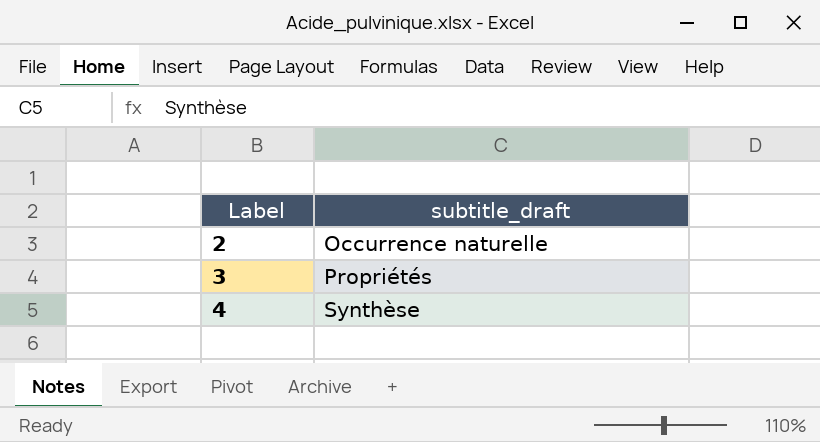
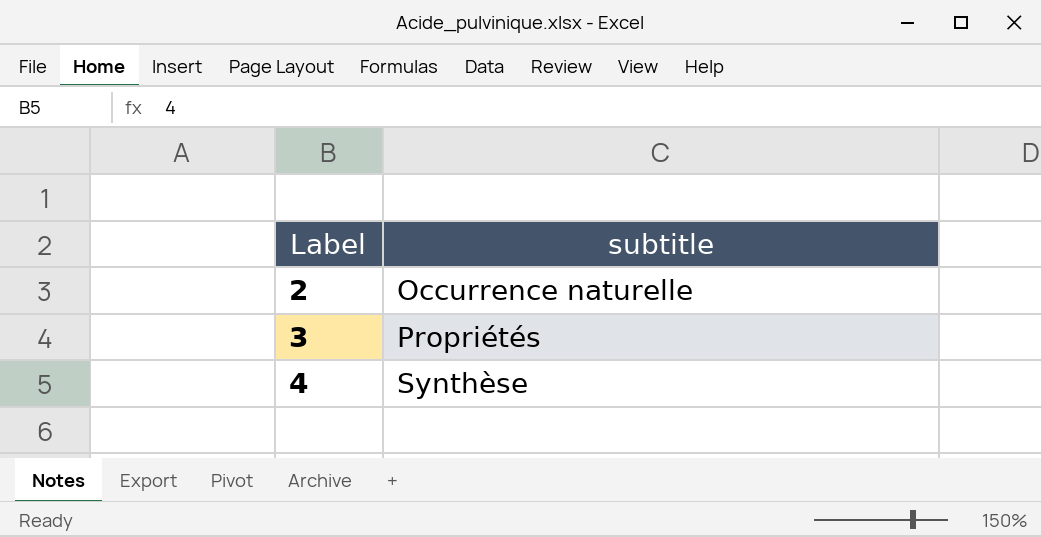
column name: subtitle_draft -> subtitle

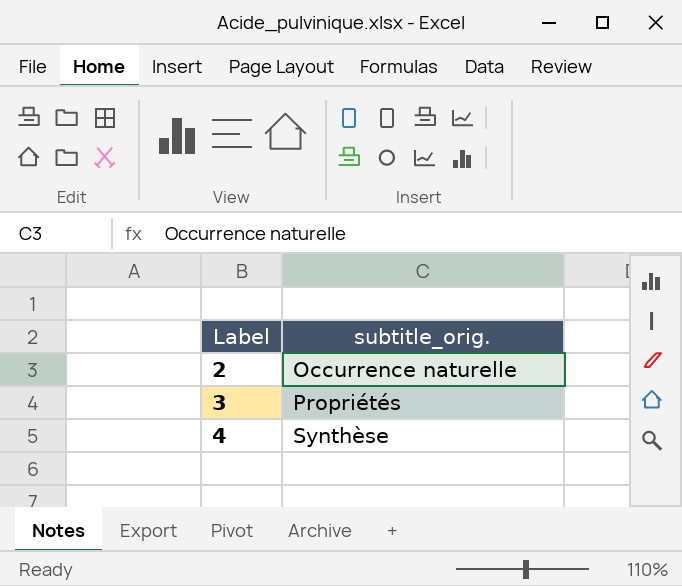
column name: subtitle -> subtitle_orig.

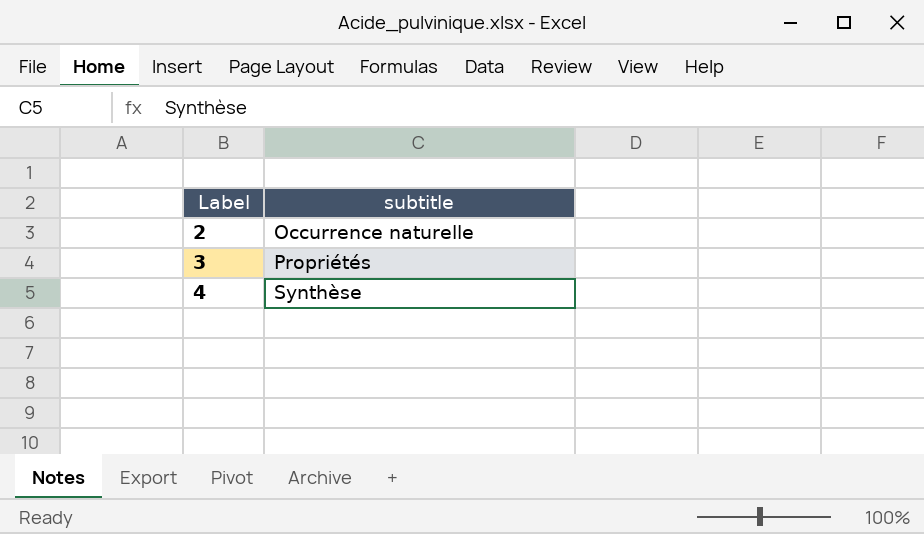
column name: subtitle_orig. -> subtitle

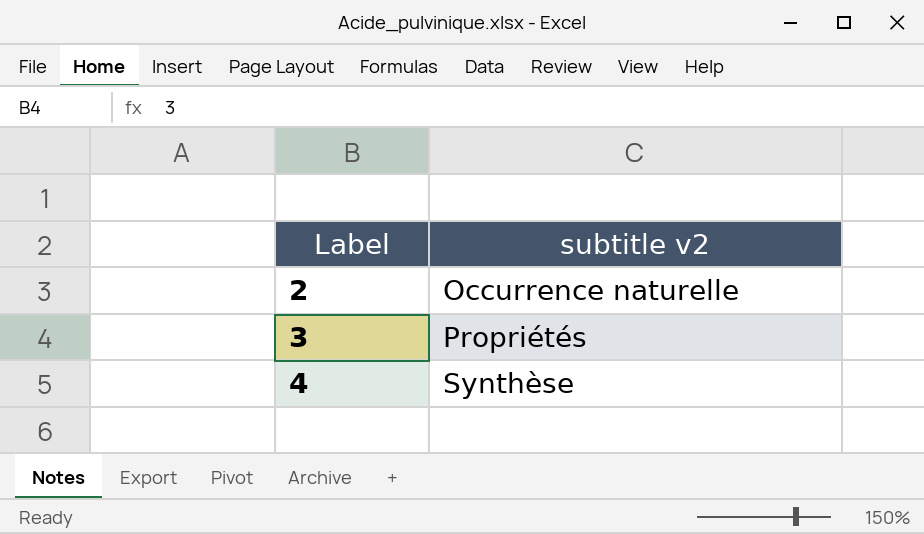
column name: subtitle -> subtitle v2

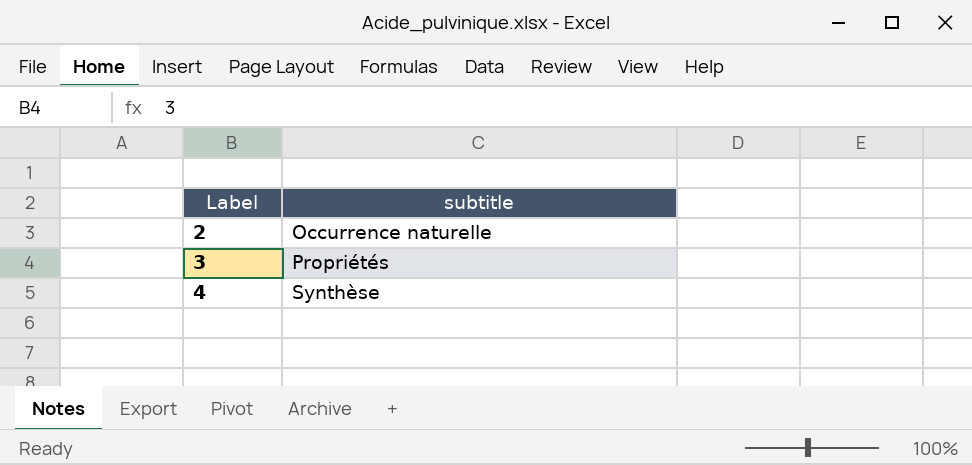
column name: subtitle v2 -> subtitle

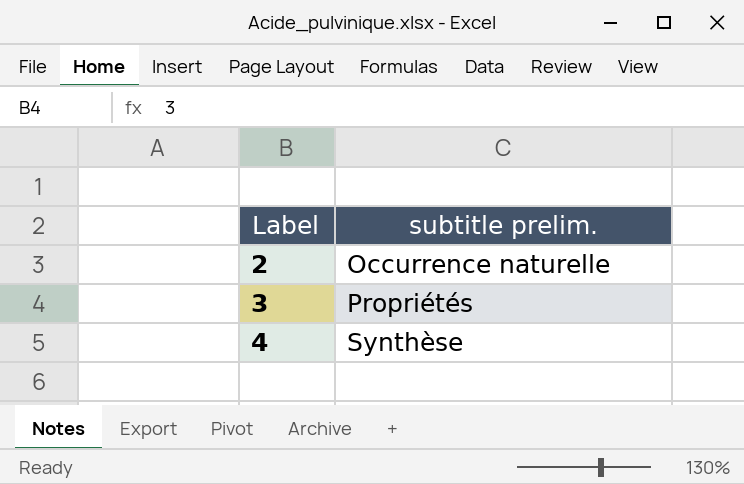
column name: subtitle -> subtitle prelim.

